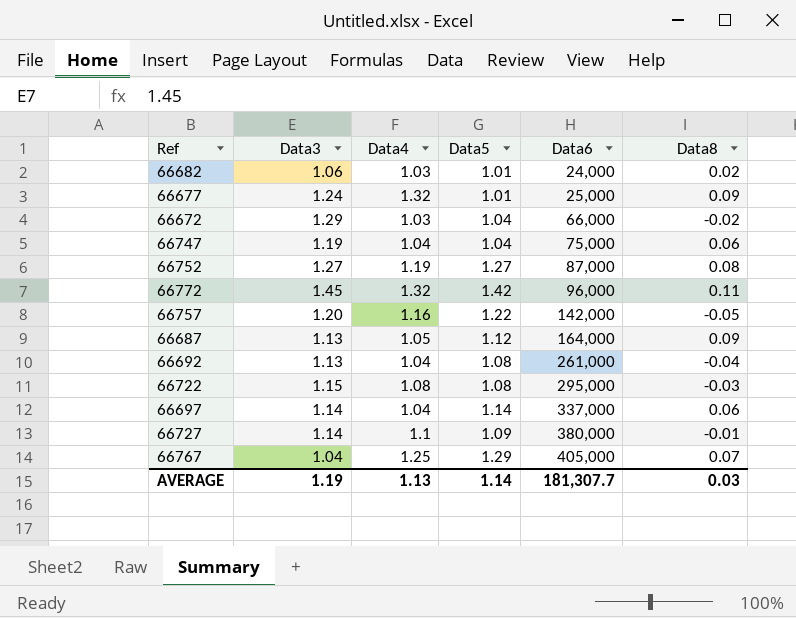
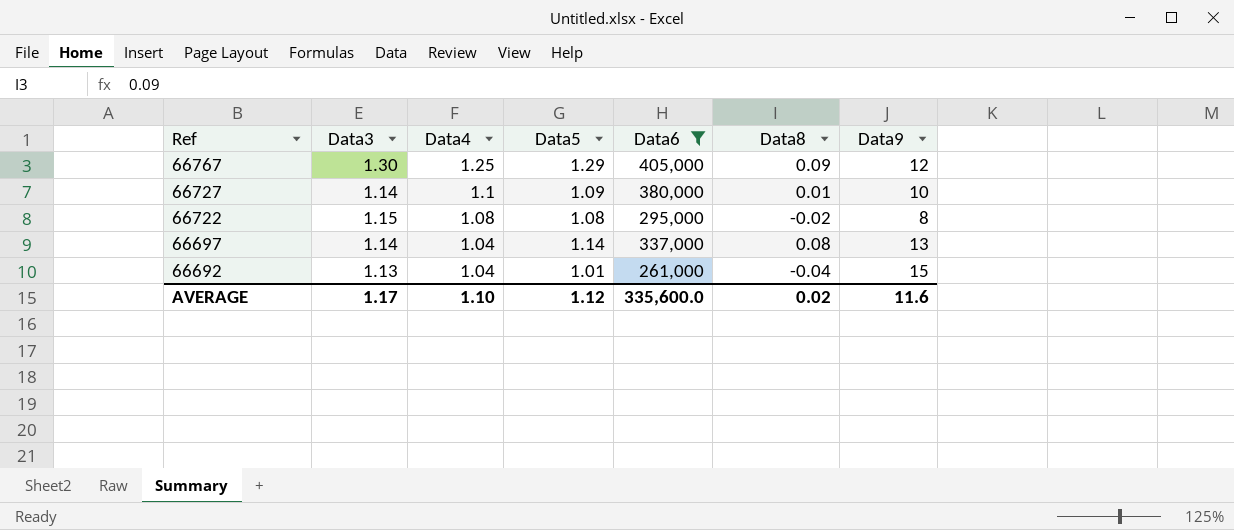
filter: none -> Data6 >= 261,000
row order: Data6 ascending -> Ref descending
column Data9 | position: none -> 7
66767 | Data3: 1.04 -> 1.30
66767 | Data8: 0.07 -> 0.09
66727 | Data8: -0.01 -> 0.01
66722 | Data8: -0.03 -> -0.02
66697 | Data8: 0.06 -> 0.08
66692 | Data5: 1.08 -> 1.01
AVERAGE | Data3: 1.19 -> 1.17
AVERAGE | Data4: 1.13 -> 1.10
AVERAGE | Data5: 1.14 -> 1.12
AVERAGE | Data6: 181,307.7 -> 335,600.0
AVERAGE | Data8: 0.03 -> 0.02

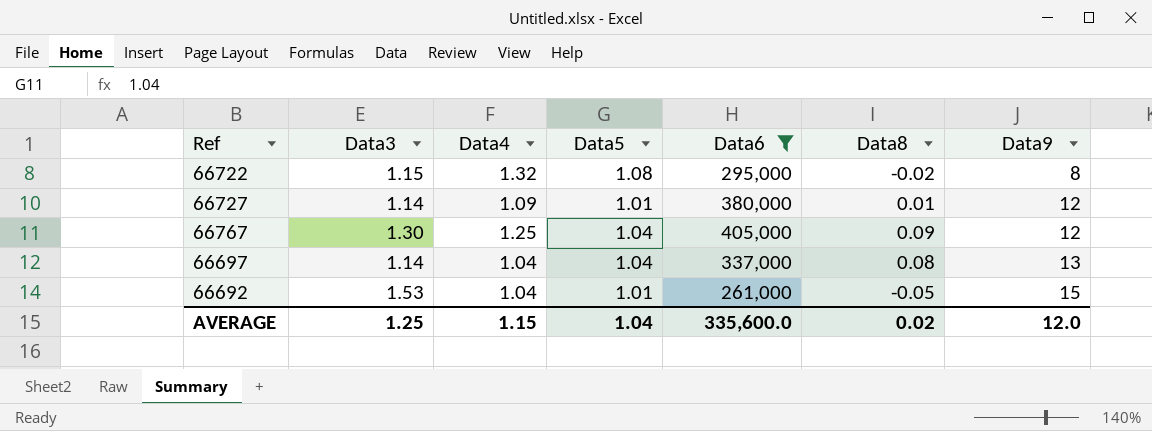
row order: Ref descending -> Data9 ascending
66722 | Data4: 1.08 -> 1.32
66727 | Data4: 1.1 -> 1.09
66727 | Data5: 1.09 -> 1.01
66727 | Data9: 10 -> 12
66767 | Data5: 1.29 -> 1.04
66697 | Data5: 1.14 -> 1.04
66692 | Data3: 1.13 -> 1.53
66692 | Data8: -0.04 -> -0.05
AVERAGE | Data3: 1.17 -> 1.25
AVERAGE | Data4: 1.10 -> 1.15
AVERAGE | Data5: 1.12 -> 1.04
AVERAGE | Data9: 11.6 -> 12.0

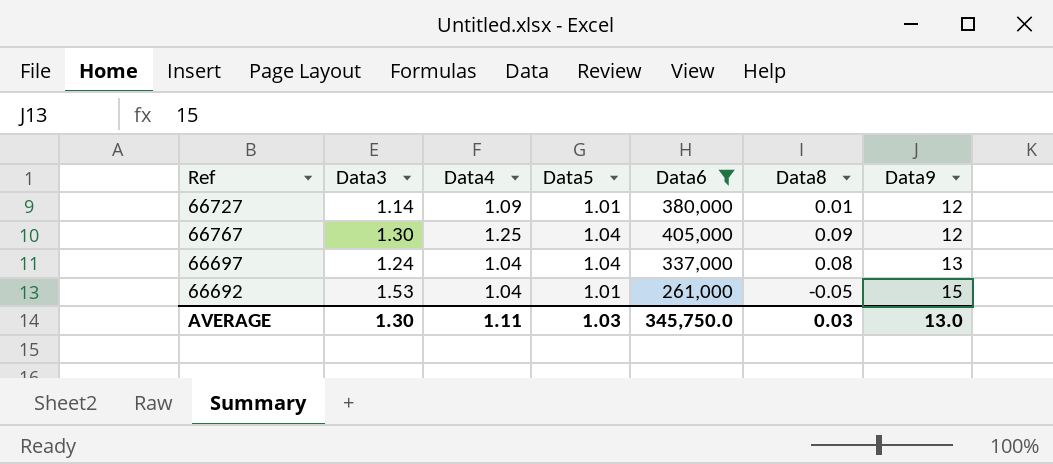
row 66722: 1.15 | 1.32 | 1.08 | 295,000 | -0.02 | 8 -> none
66697 | Data3: 1.14 -> 1.24
AVERAGE | Data3: 1.25 -> 1.30
AVERAGE | Data4: 1.15 -> 1.11
AVERAGE | Data5: 1.04 -> 1.03
AVERAGE | Data6: 335,600.0 -> 345,750.0
AVERAGE | Data8: 0.02 -> 0.03
AVERAGE | Data9: 12.0 -> 13.0

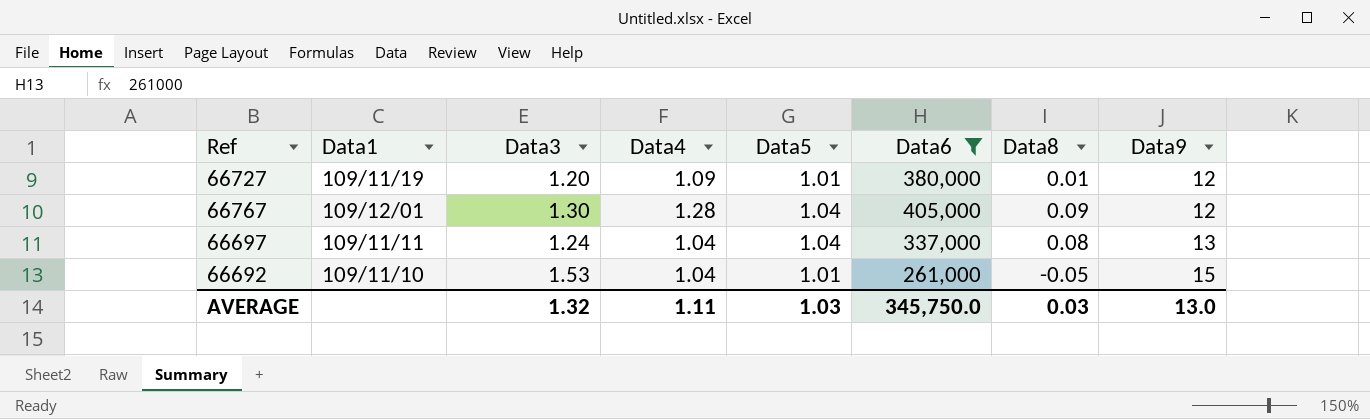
column Data1 | position: none -> 2
66727 | Data3: 1.14 -> 1.20
66767 | Data4: 1.25 -> 1.28
AVERAGE | Data3: 1.30 -> 1.32

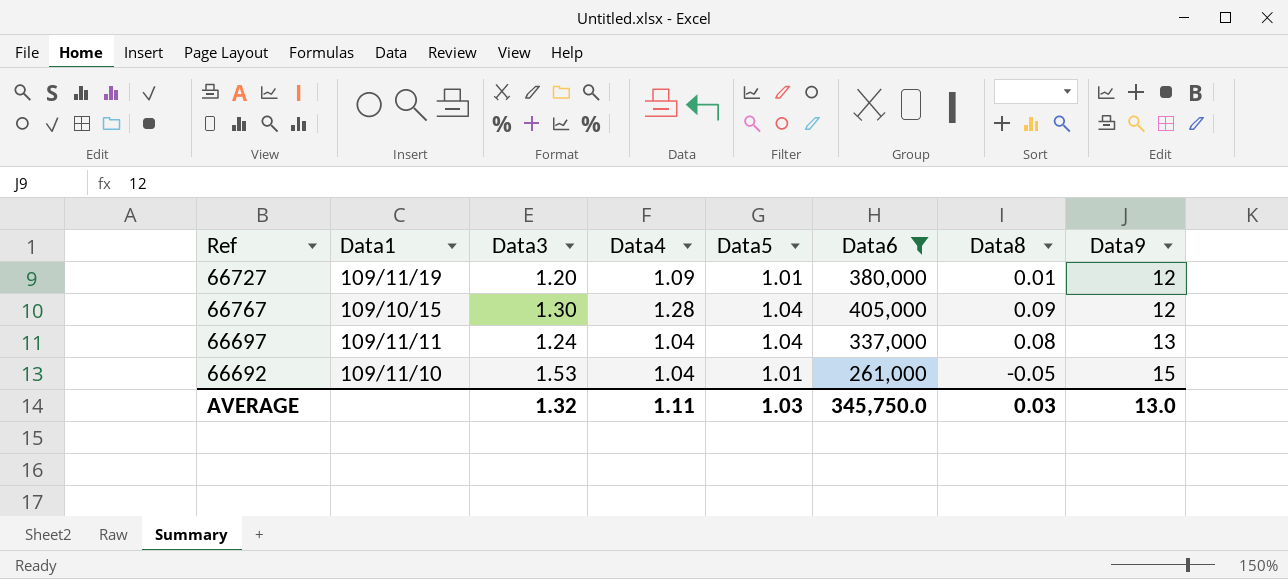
66767 | Data1: 109/12/01 -> 109/10/15

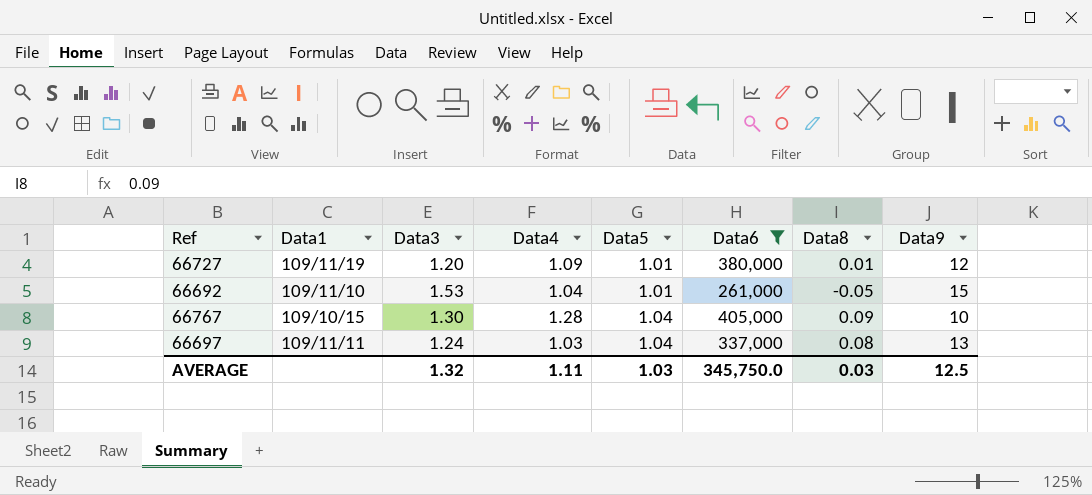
row order: Data9 ascending -> Data5 ascending
66767 | Data9: 12 -> 10
66697 | Data4: 1.04 -> 1.03
AVERAGE | Data9: 13.0 -> 12.5

